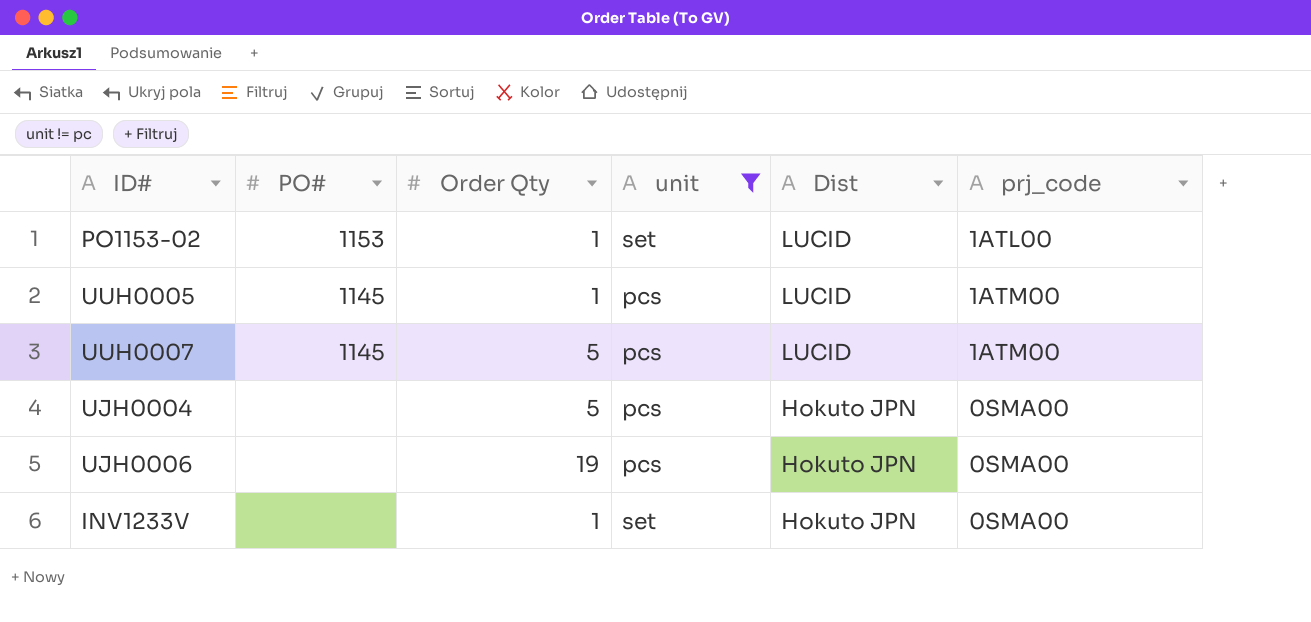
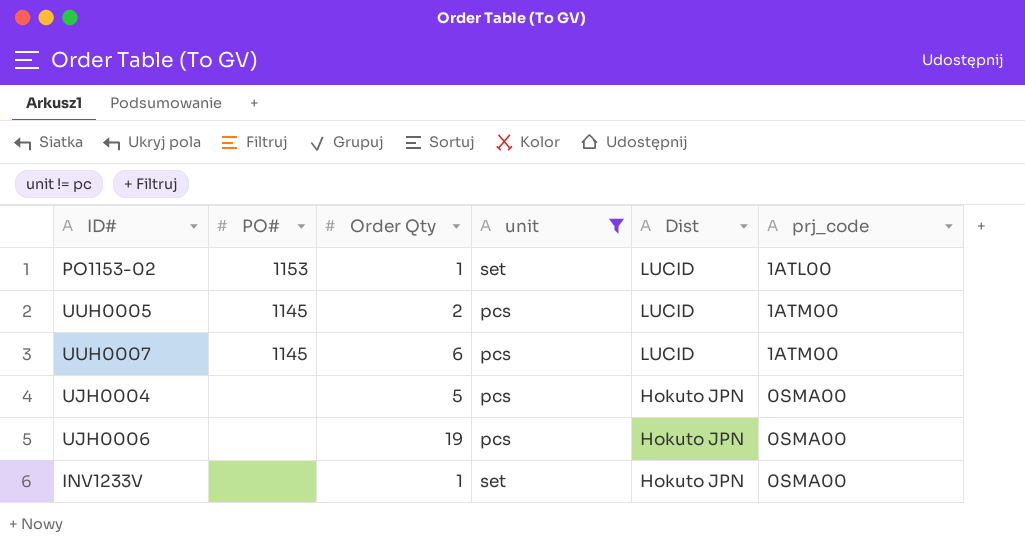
UUH0005 | Order Qty: 1 -> 2
UUH0007 | Order Qty: 5 -> 6

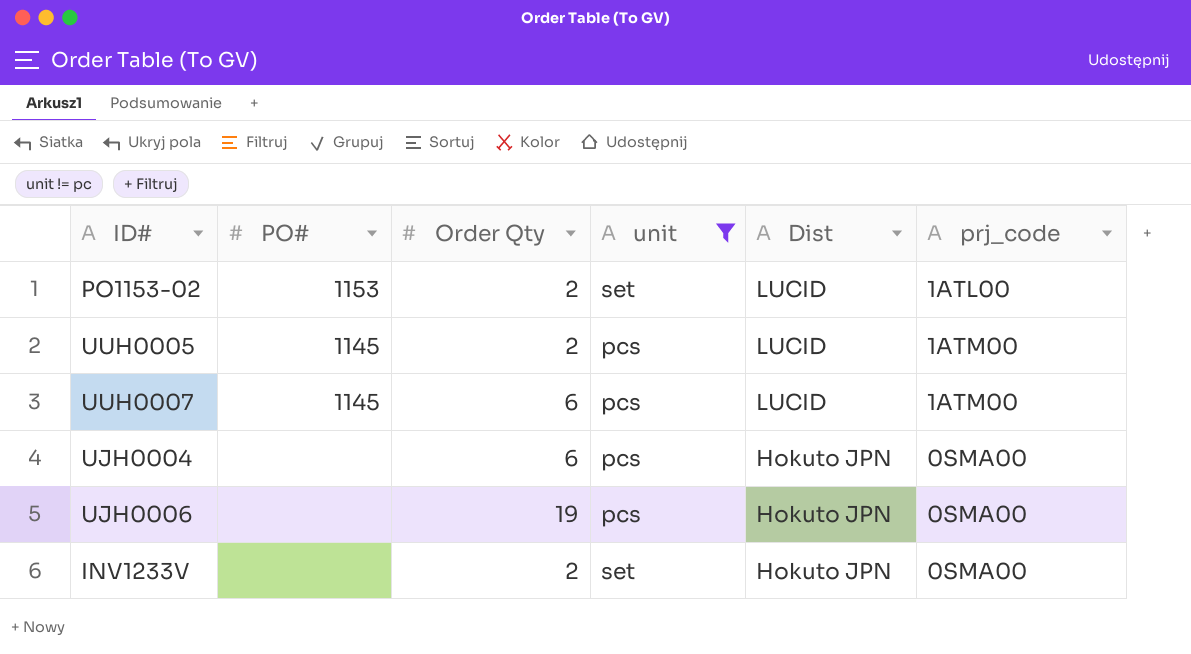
PO1153-02 | Order Qty: 1 -> 2
UJH0004 | Order Qty: 5 -> 6
INV1233V | Order Qty: 1 -> 2

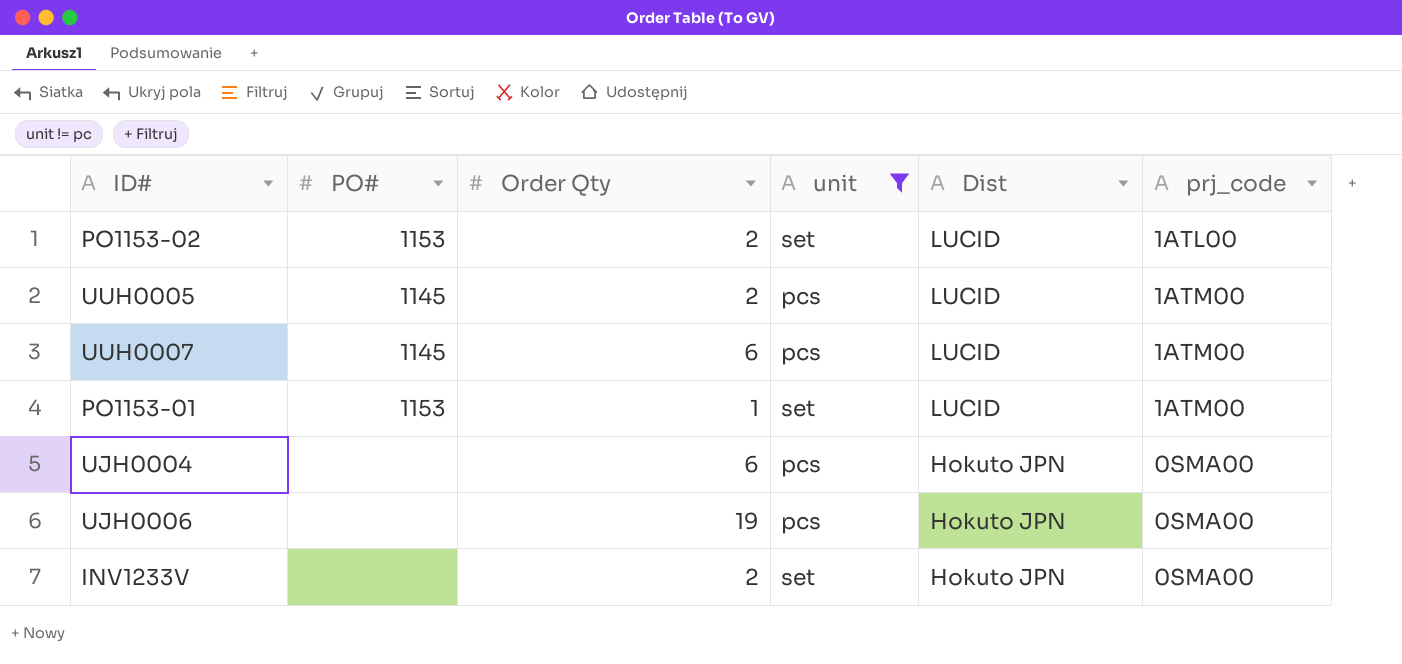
row PO1153-01: none -> 1153 | 1 | set | LUCID | 1ATM00

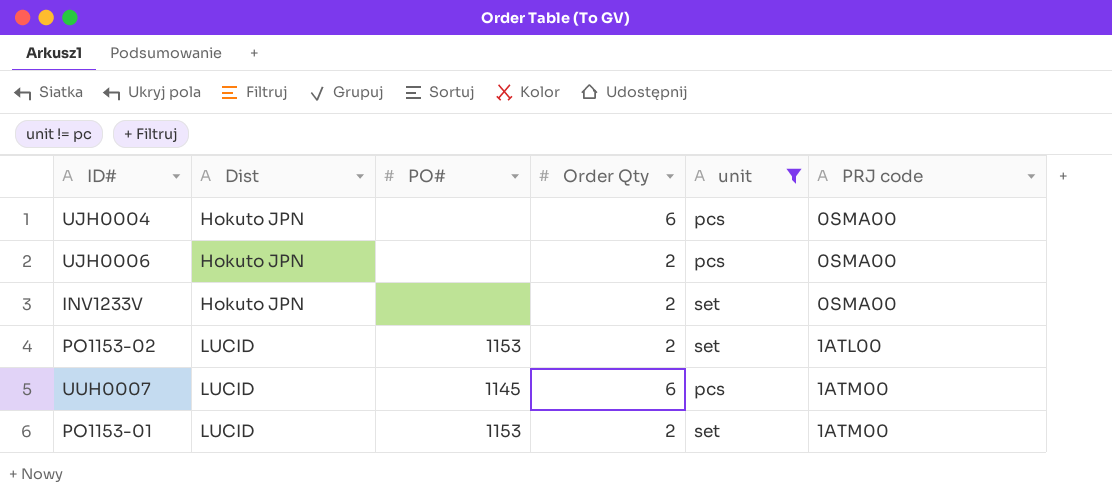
row order: Dist descending -> Dist ascending
column Dist | position: 5 -> 2
column name: prj_code -> PRJ code
row UUH0005: 1145 | 2 | pcs | LUCID | 1ATM00 -> none
UJH0006 | Order Qty: 19 -> 2
PO1153-01 | Order Qty: 1 -> 2

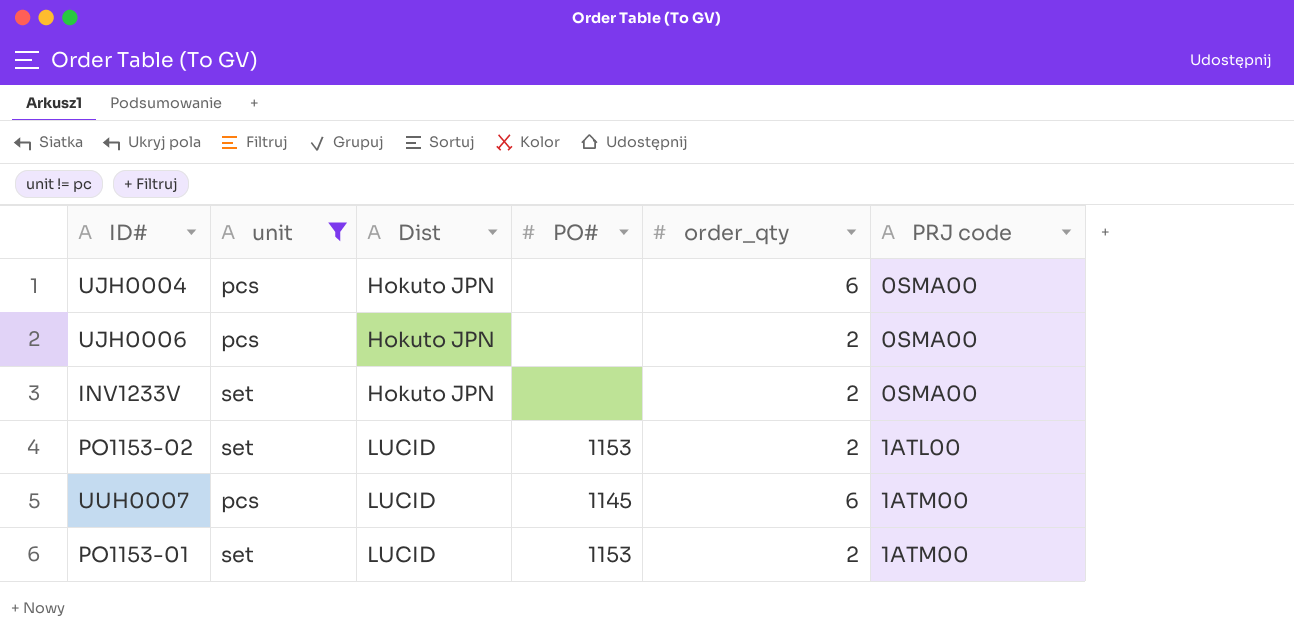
column unit | position: 5 -> 2
column name: Order Qty -> order_qty

